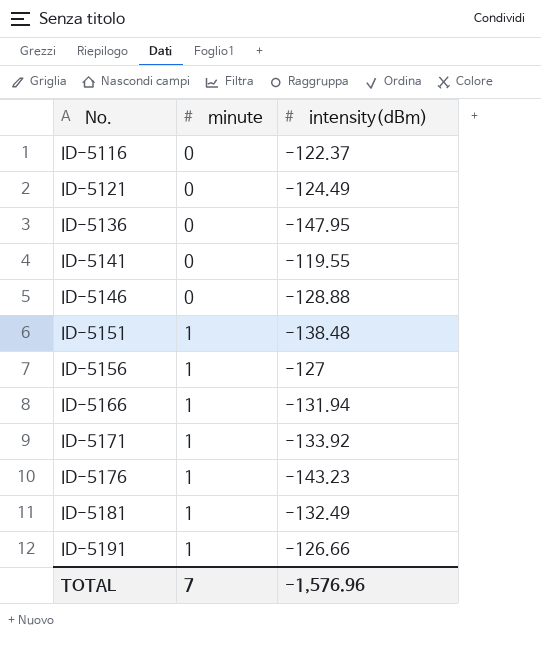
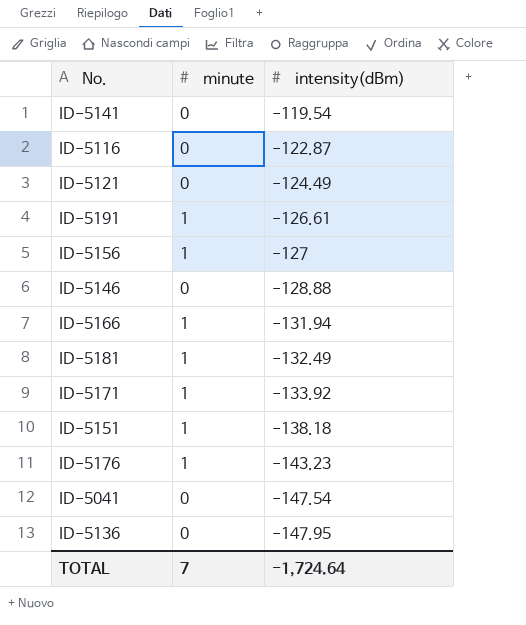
row order: No. ascending -> intensity(dBm) descending
ID-5141 | intensity(dBm): -119.55 -> -119.54
ID-5116 | intensity(dBm): -122.37 -> -122.87
ID-5191 | intensity(dBm): -126.66 -> -126.61
ID-5151 | intensity(dBm): -138.48 -> -138.18
row ID-5041: none -> 0 | -147.54
TOTAL | intensity(dBm): -1,576.96 -> -1,724.64

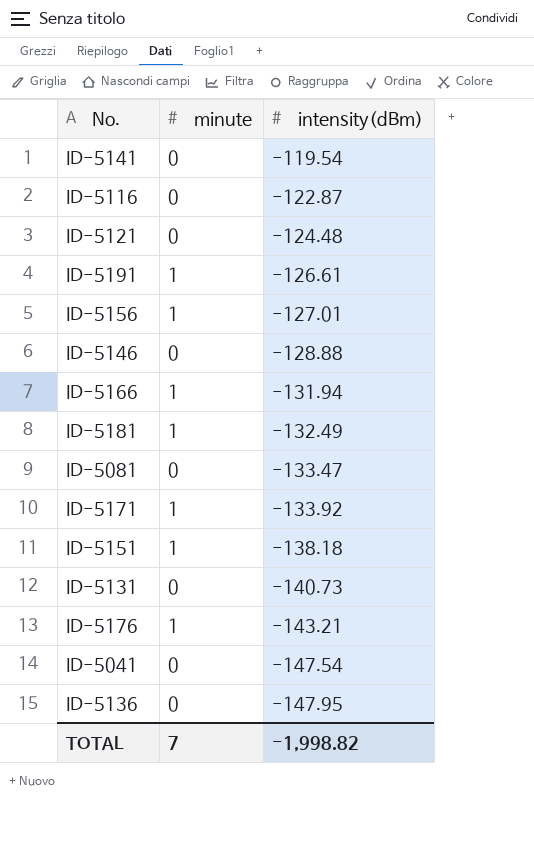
ID-5121 | intensity(dBm): -124.49 -> -124.48
ID-5156 | intensity(dBm): -127 -> -127.01
row ID-5081: none -> 0 | -133.47
row ID-5131: none -> 0 | -140.73
ID-5176 | intensity(dBm): -143.23 -> -143.21
TOTAL | intensity(dBm): -1,724.64 -> -1,998.82

